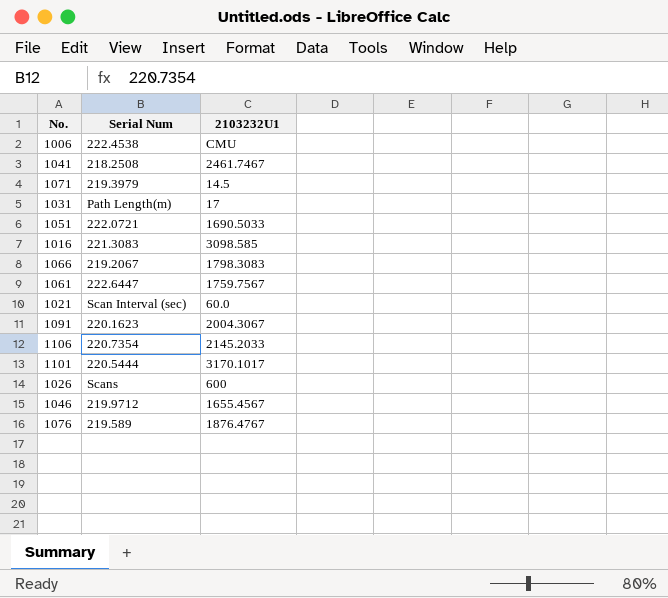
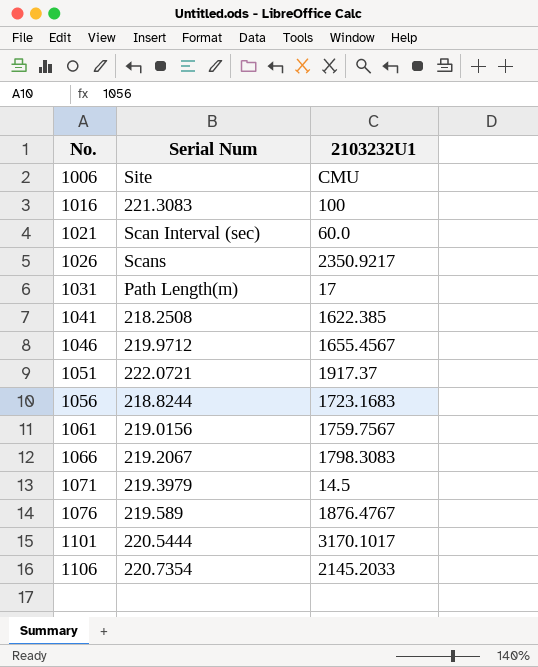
row order: none -> No. ascending
row 1091: 220.1623 | 2004.3067 -> none
1006 | Serial Num: 222.4538 -> Site
1016 | 2103232U1: 3098.585 -> 100
1026 | 2103232U1: 600 -> 2350.9217
1041 | 2103232U1: 2461.7467 -> 1622.385
1051 | 2103232U1: 1690.5033 -> 1917.37
row 1056: none -> 218.8244 | 1723.1683
1061 | Serial Num: 222.6447 -> 219.0156

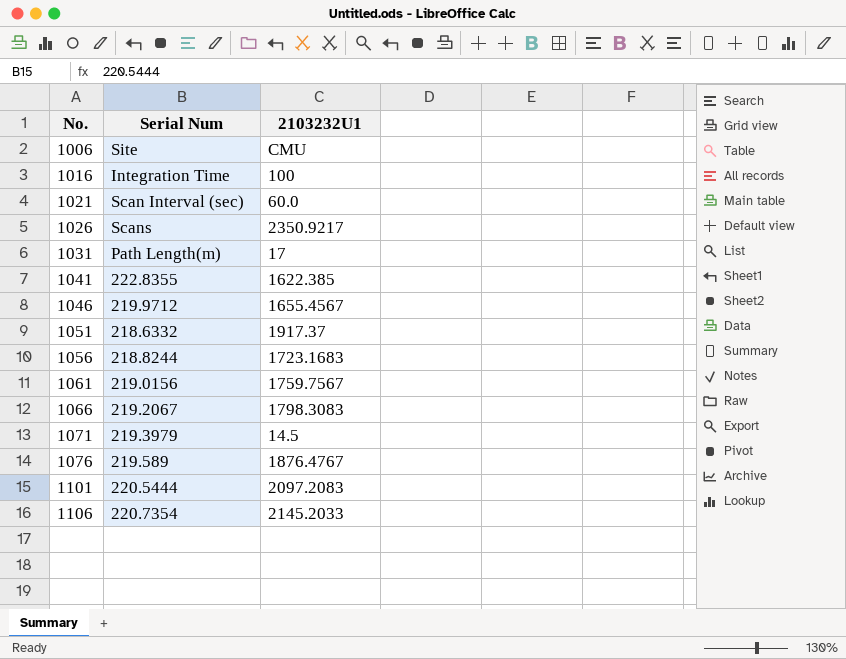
1016 | Serial Num: 221.3083 -> Integration Time
1041 | Serial Num: 218.2508 -> 222.8355
1051 | Serial Num: 222.0721 -> 218.6332
1101 | 2103232U1: 3170.1017 -> 2097.2083

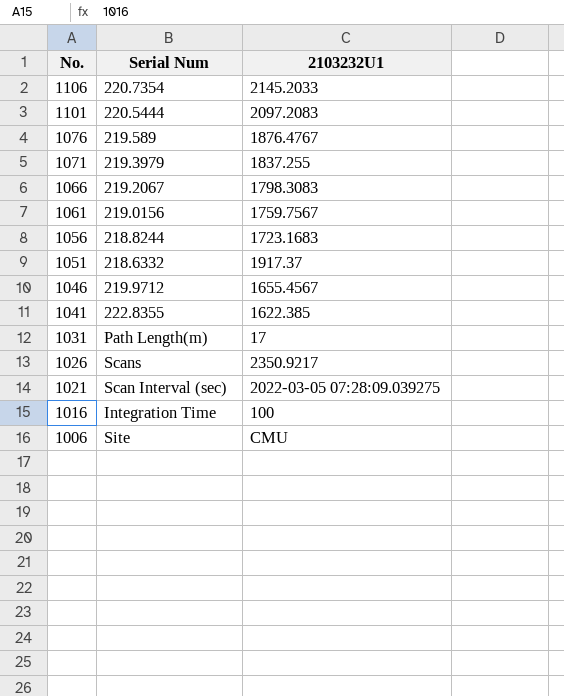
row order: No. ascending -> No. descending
1071 | 2103232U1: 14.5 -> 1837.255
1021 | 2103232U1: 60.0 -> 2022-03-05 07:28:09.039275

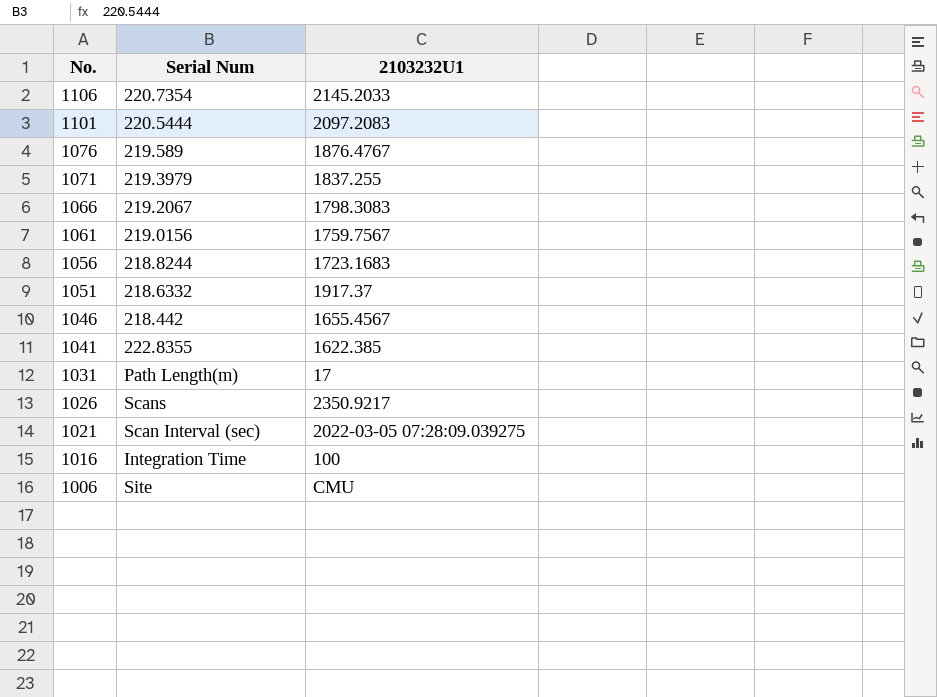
1046 | Serial Num: 219.9712 -> 218.442

